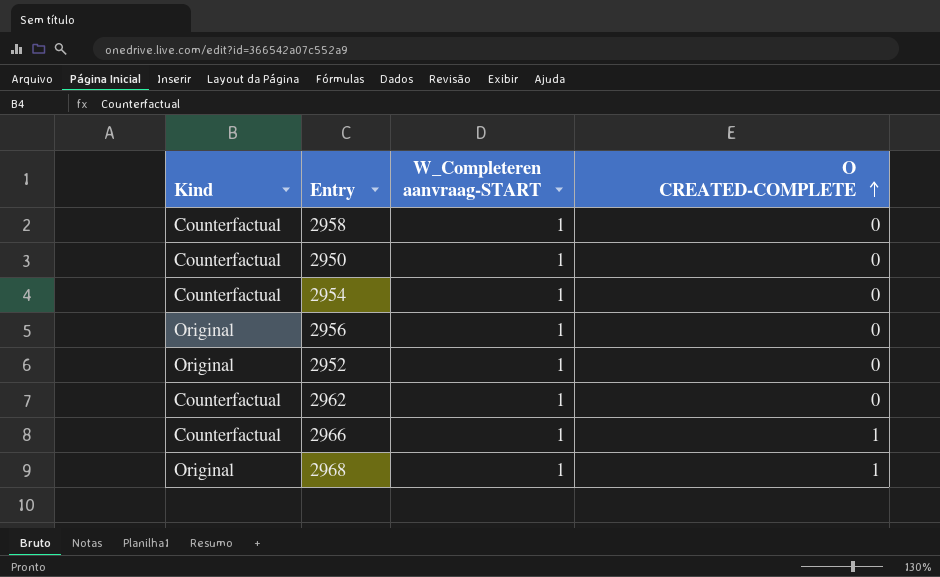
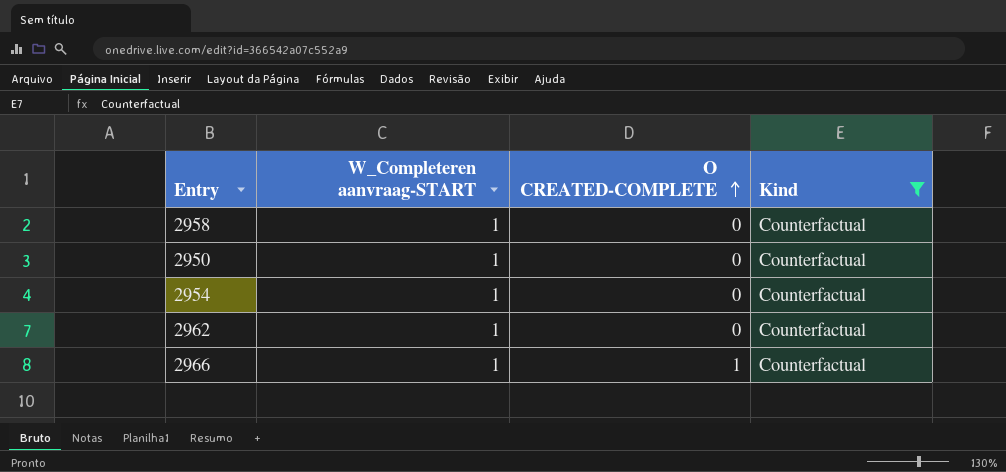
filter: none -> Kind = Counterfactual
column Kind | position: 1 -> 4

